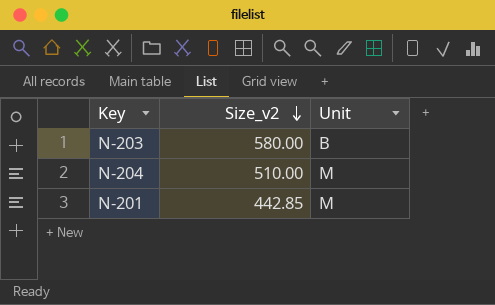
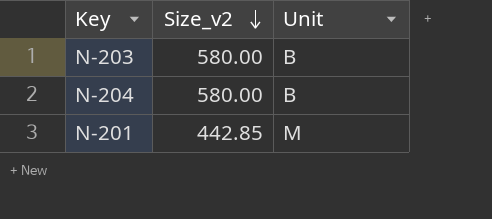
N-204 | Size_v2: 510.00 -> 580.00
N-204 | Unit: M -> B

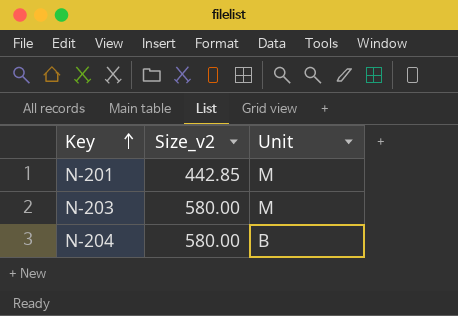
row order: Size_v2 descending -> Key ascending
N-203 | Unit: B -> M

